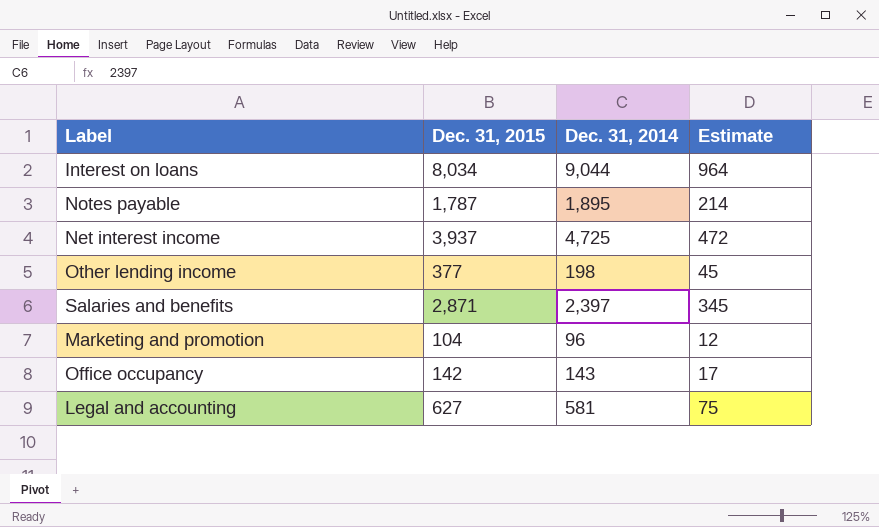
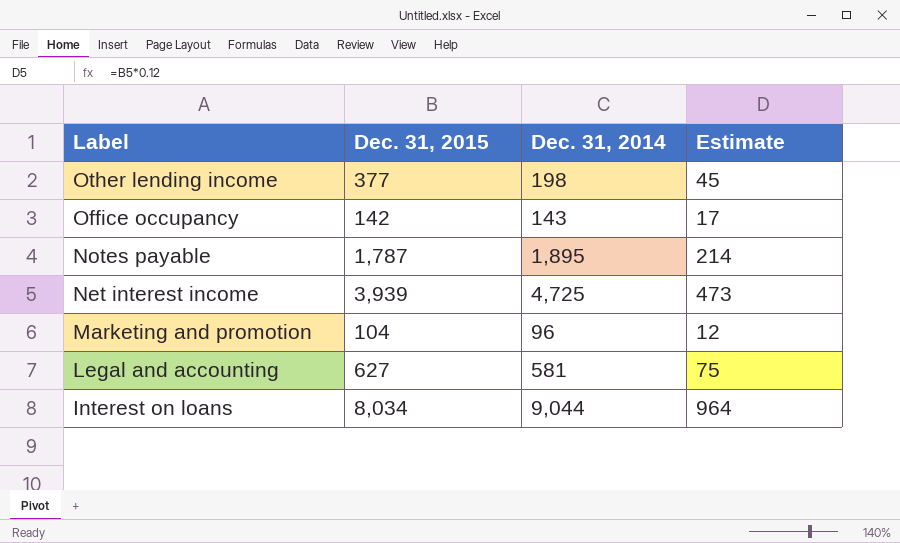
row order: none -> Label descending
row Salaries and benefits: 2,871 | 2,397 | 345 -> none
Net interest income | Dec. 31, 2015: 3,937 -> 3,939
Net interest income | Estimate: 472 -> 473

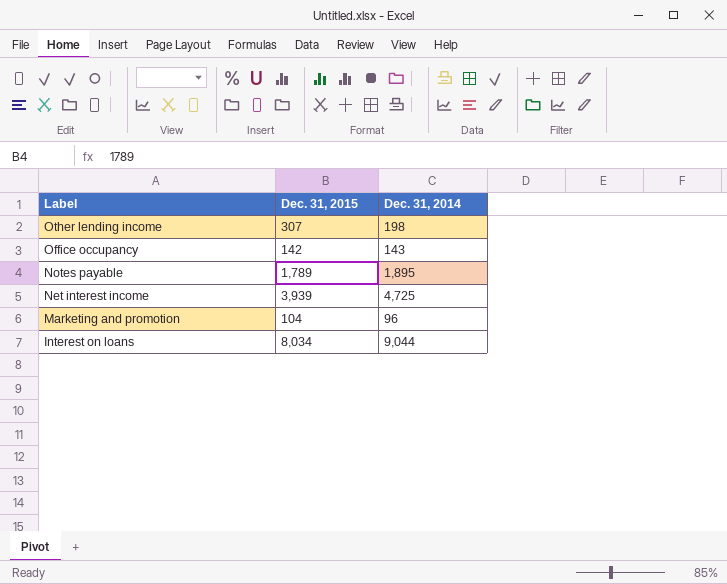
column Estimate | formula: [Dec. 31, 2015] * 0.12 -> none
row Legal and accounting: 627 | 581 | 75 -> none
Other lending income | Dec. 31, 2015: 377 -> 307
Notes payable | Dec. 31, 2015: 1,787 -> 1,789

